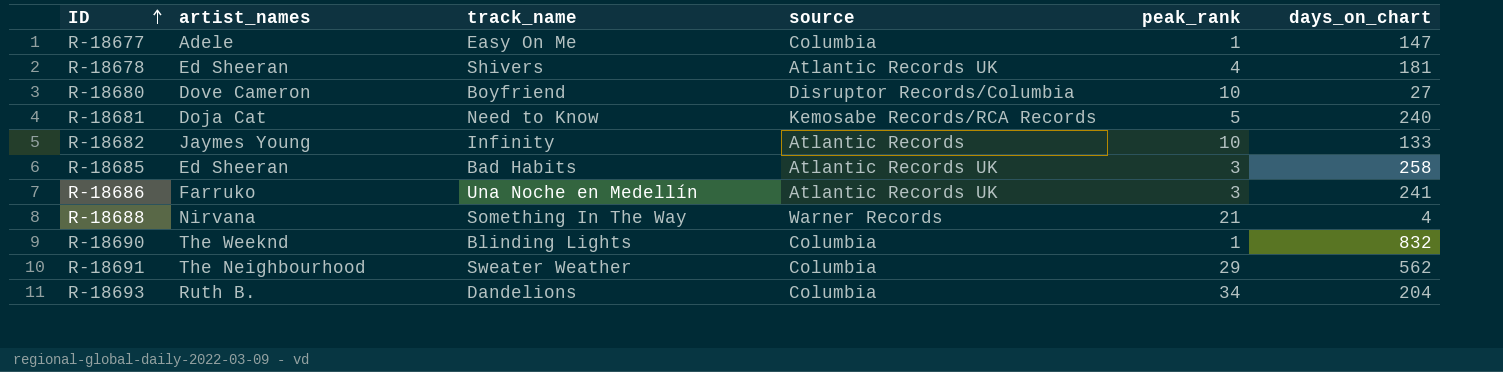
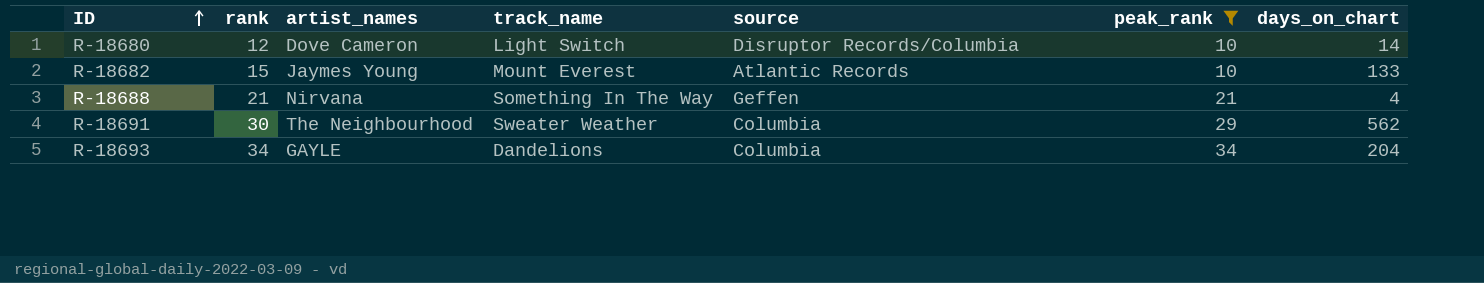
filter: none -> peak_rank >= 10
column rank | position: none -> 2
R-18680 | track_name: Boyfriend -> Light Switch
R-18680 | days_on_chart: 27 -> 14
R-18682 | track_name: Infinity -> Mount Everest
R-18688 | source: Warner Records -> Geffen
R-18693 | artist_names: Ruth B. -> GAYLE

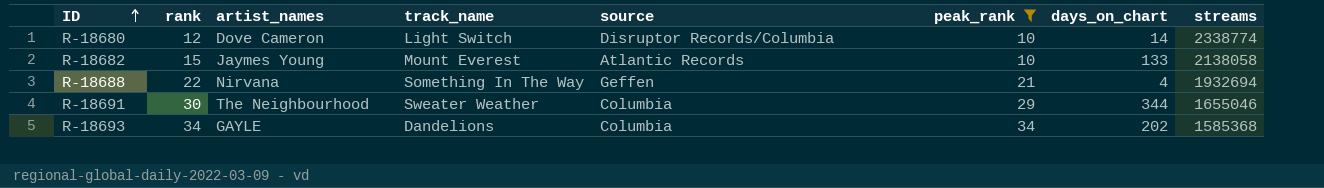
column streams | position: none -> 8
R-18688 | rank: 21 -> 22
R-18691 | days_on_chart: 562 -> 344
R-18693 | days_on_chart: 204 -> 202

